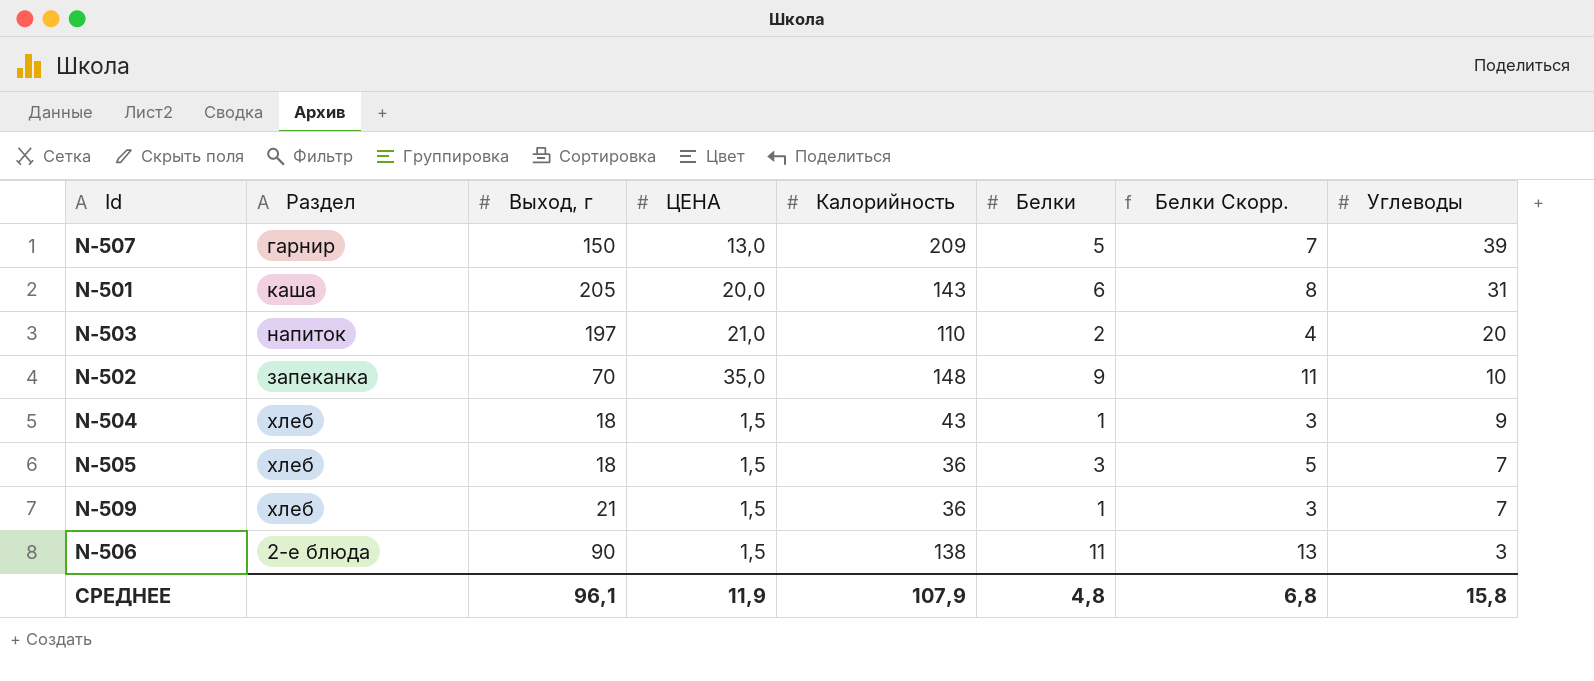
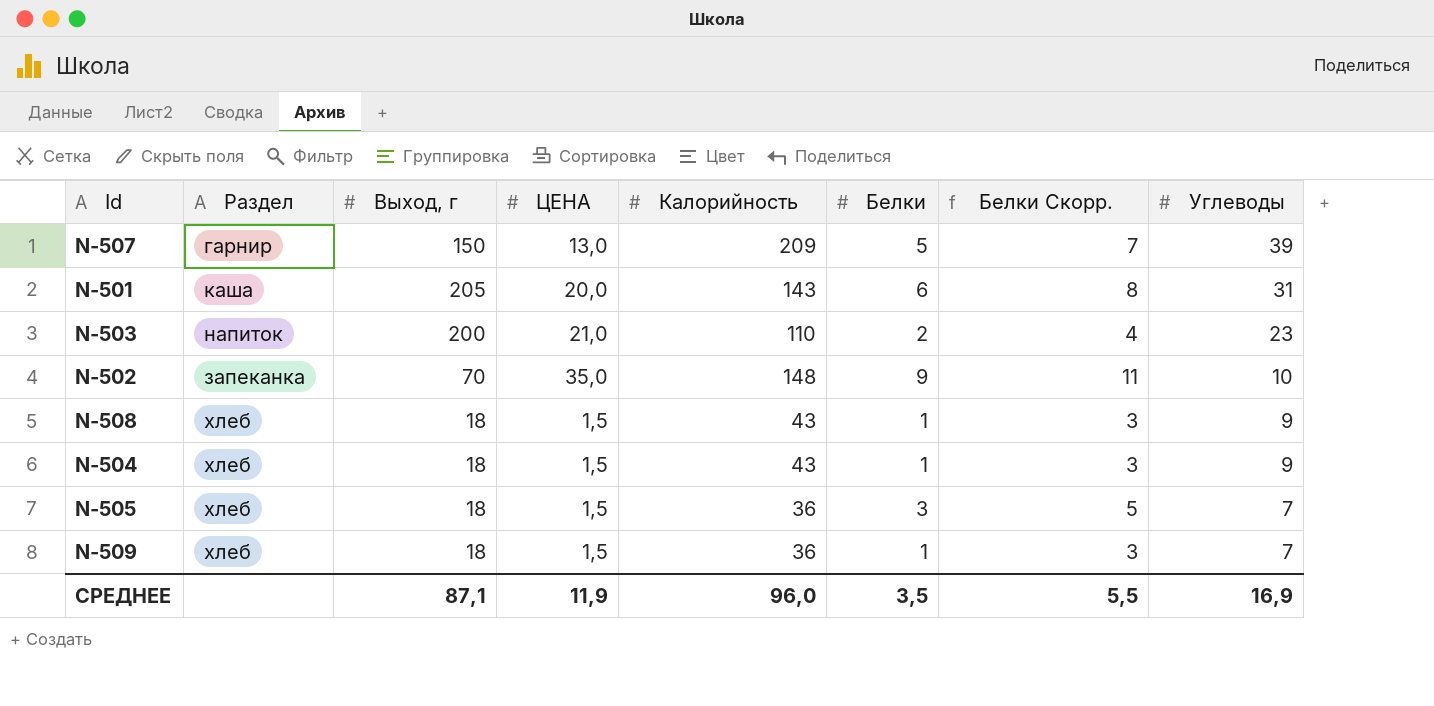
row N-506: 2-е блюда | 90 | 1,5 | 138 | 11 | 13 | 3 -> none
N-503 | Выход, г: 197 -> 200
N-503 | Углеводы: 20 -> 23
row N-508: none -> хлеб | 18 | 1,5 | 43 | 1 | 3 | 9
N-509 | Выход, г: 21 -> 18
СРЕДНЕЕ | Выход, г: 96,1 -> 87,1
СРЕДНЕЕ | Калорийность: 107,9 -> 96,0
СРЕДНЕЕ | Белки: 4,8 -> 3,5
СРЕДНЕЕ | Белки Скорр.: 6,8 -> 5,5
СРЕДНЕЕ | Углеводы: 15,8 -> 16,9

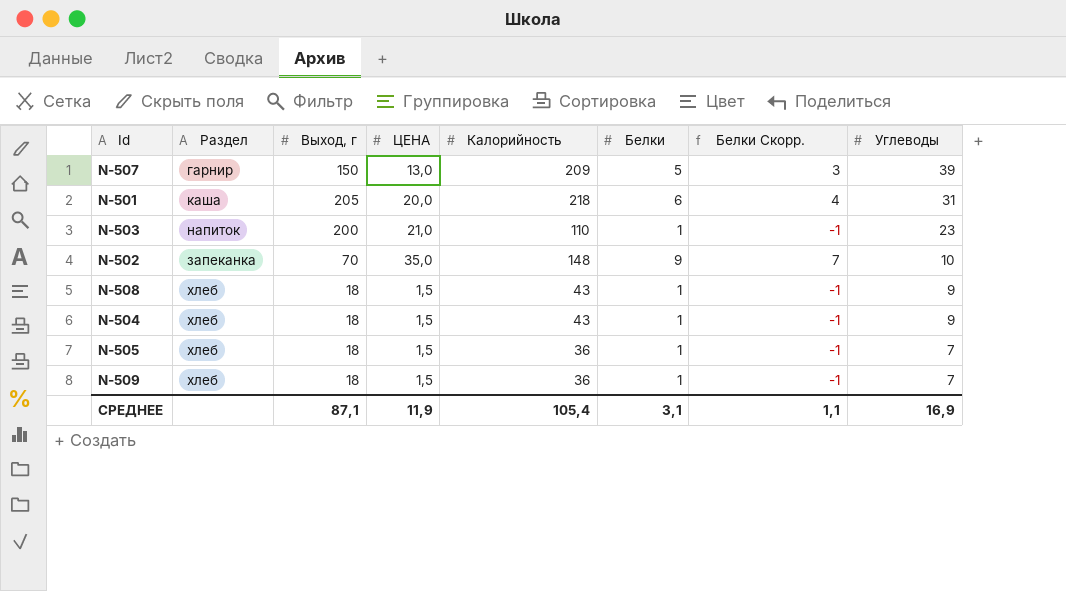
column Белки Скорр. | formula: [Белки] + 2 -> [Белки] - 2
N-501 | Калорийность: 143 -> 218
N-503 | Белки: 2 -> 1
N-505 | Белки: 3 -> 1
СРЕДНЕЕ | Калорийность: 96,0 -> 105,4
СРЕДНЕЕ | Белки: 3,5 -> 3,1
СРЕДНЕЕ | Белки Скорр.: 5,5 -> 1,1

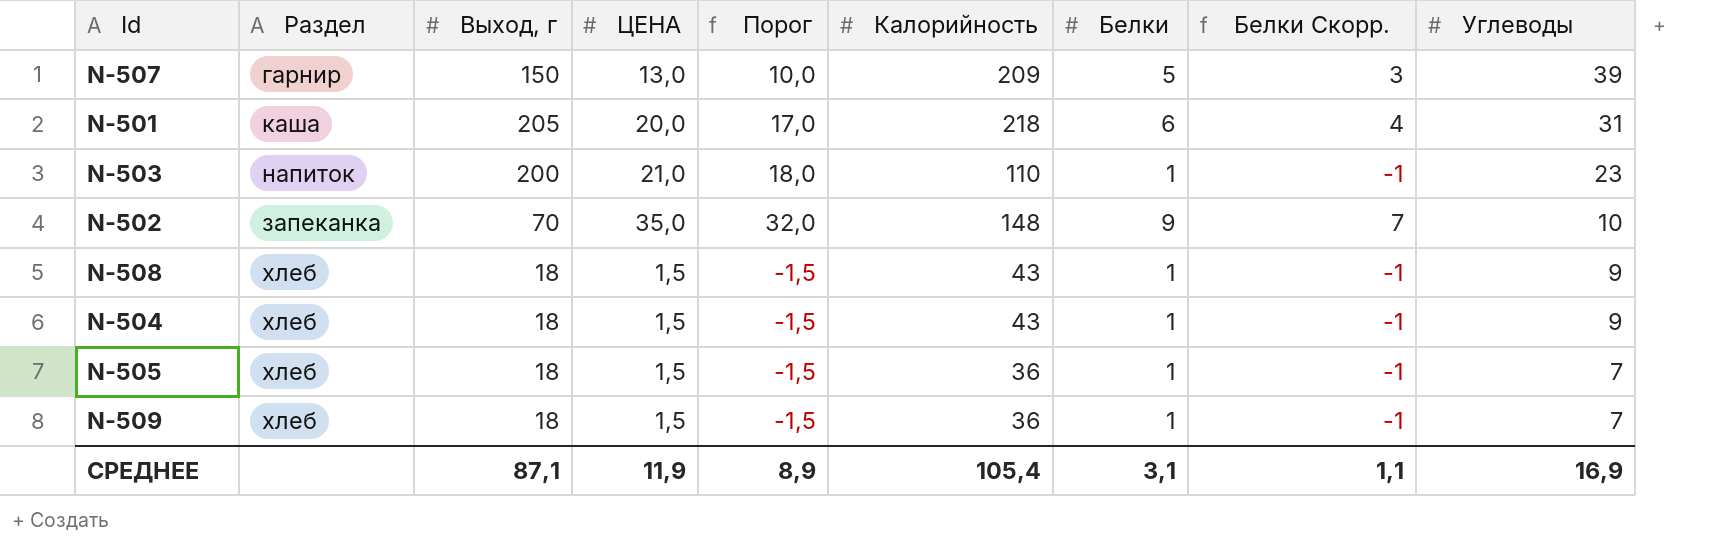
column Порог | formula: none -> [ЦЕНА] - 3

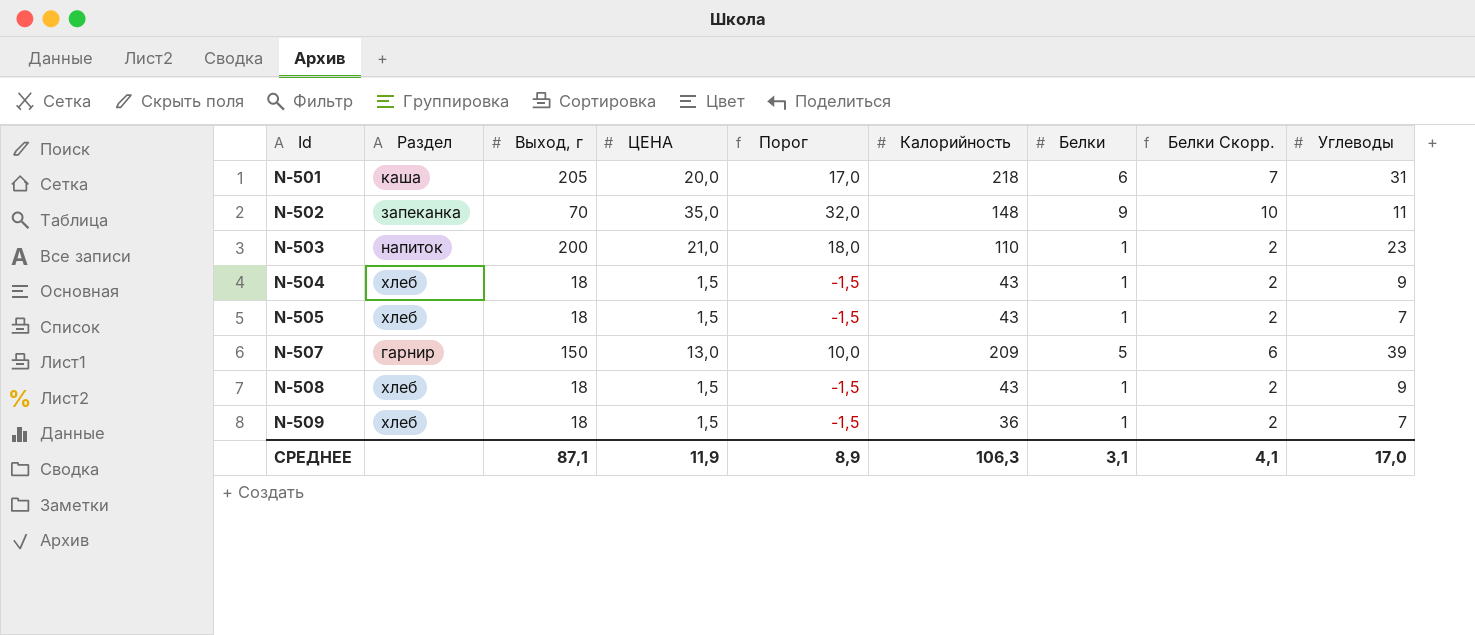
row order: Углеводы descending -> Id ascending
column Белки Скорр. | formula: [Белки] - 2 -> [Белки] + 1
N-502 | Углеводы: 10 -> 11
N-505 | Калорийность: 36 -> 43
СРЕДНЕЕ | Калорийность: 105,4 -> 106,3
СРЕДНЕЕ | Белки Скорр.: 1,1 -> 4,1
СРЕДНЕЕ | Углеводы: 16,9 -> 17,0

